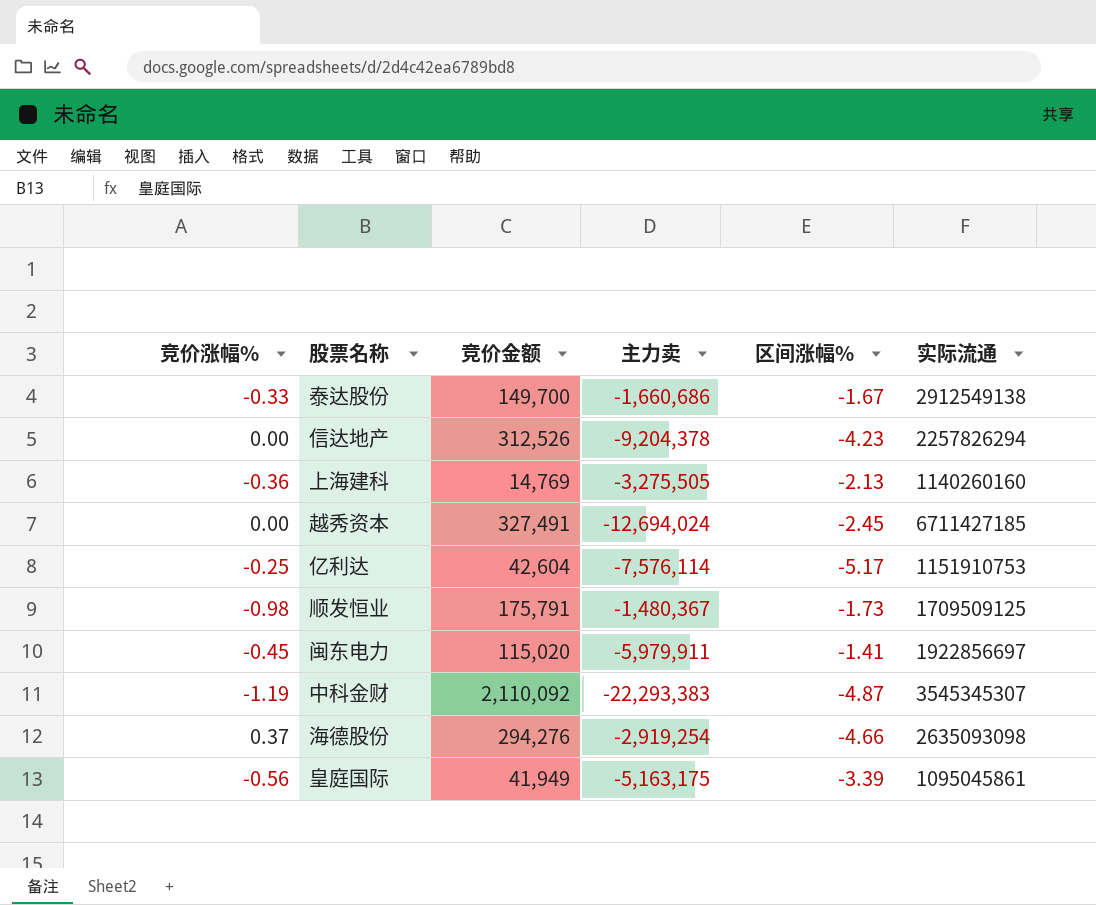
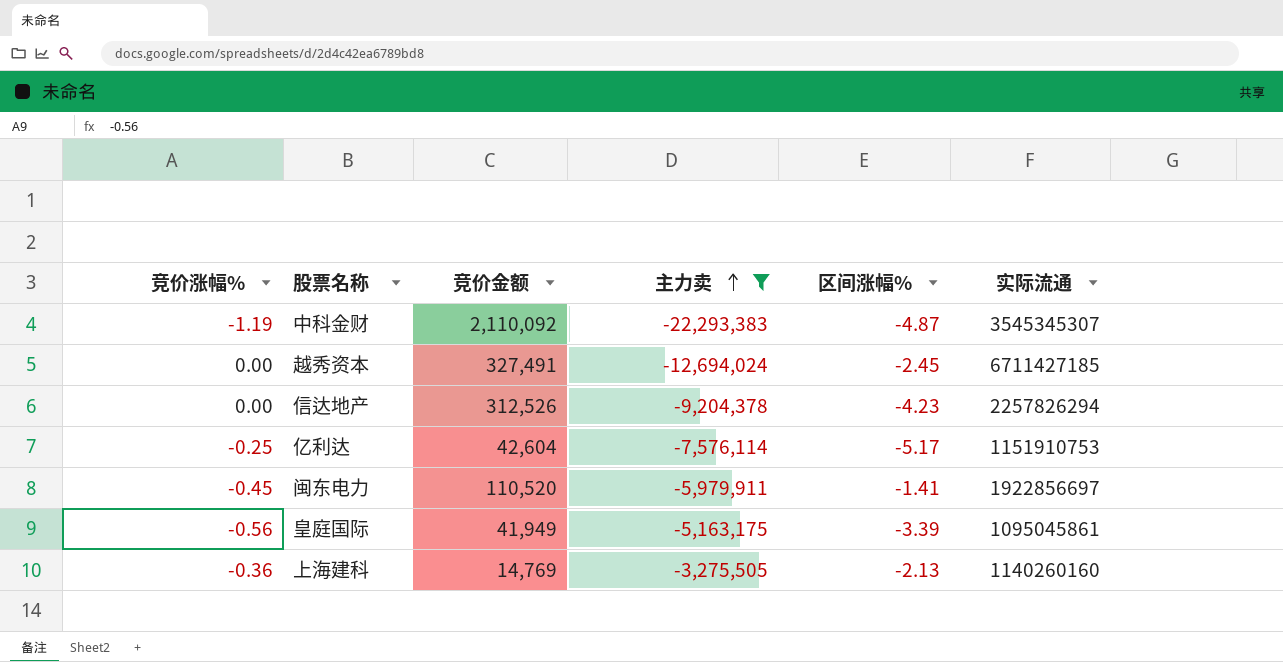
filter: none -> 主力卖 <= -3,275,505
row order: none -> 主力卖 ascending
闽东电力 | 竞价金额: 115,020 -> 110,520

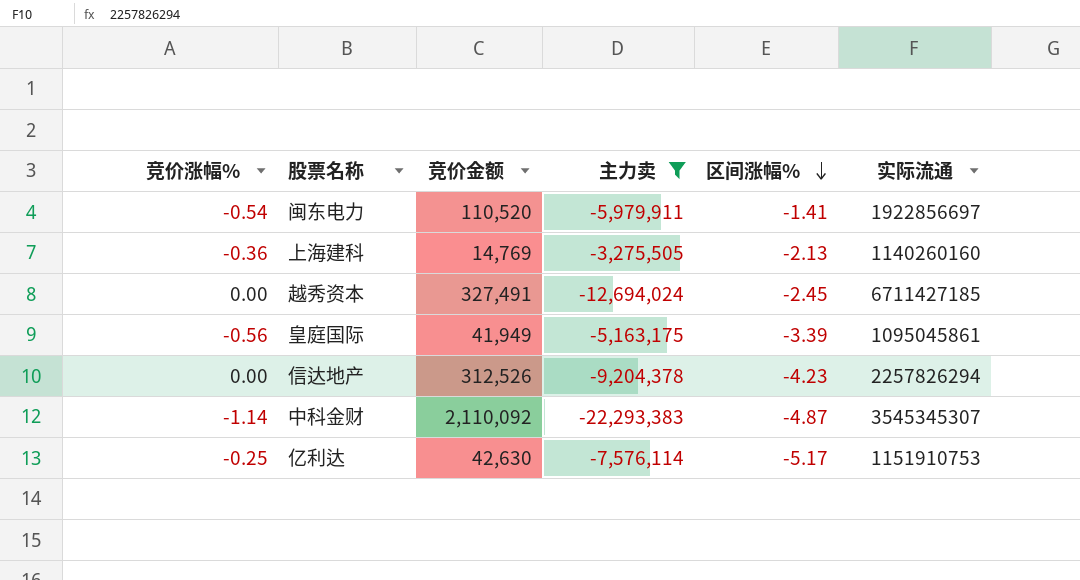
row order: 主力卖 ascending -> 区间涨幅% descending
闽东电力 | 竞价涨幅%: -0.45 -> -0.54
中科金财 | 竞价涨幅%: -1.19 -> -1.14
亿利达 | 竞价金额: 42,604 -> 42,630

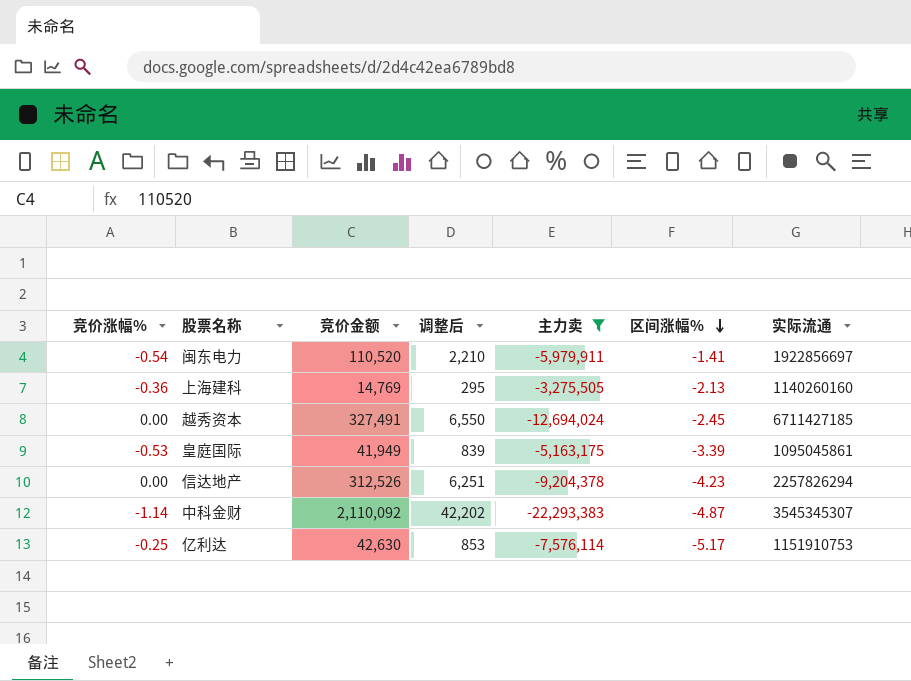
column 调整后 | formula: none -> [竞价金额] * 0.02
皇庭国际 | 竞价涨幅%: -0.56 -> -0.53

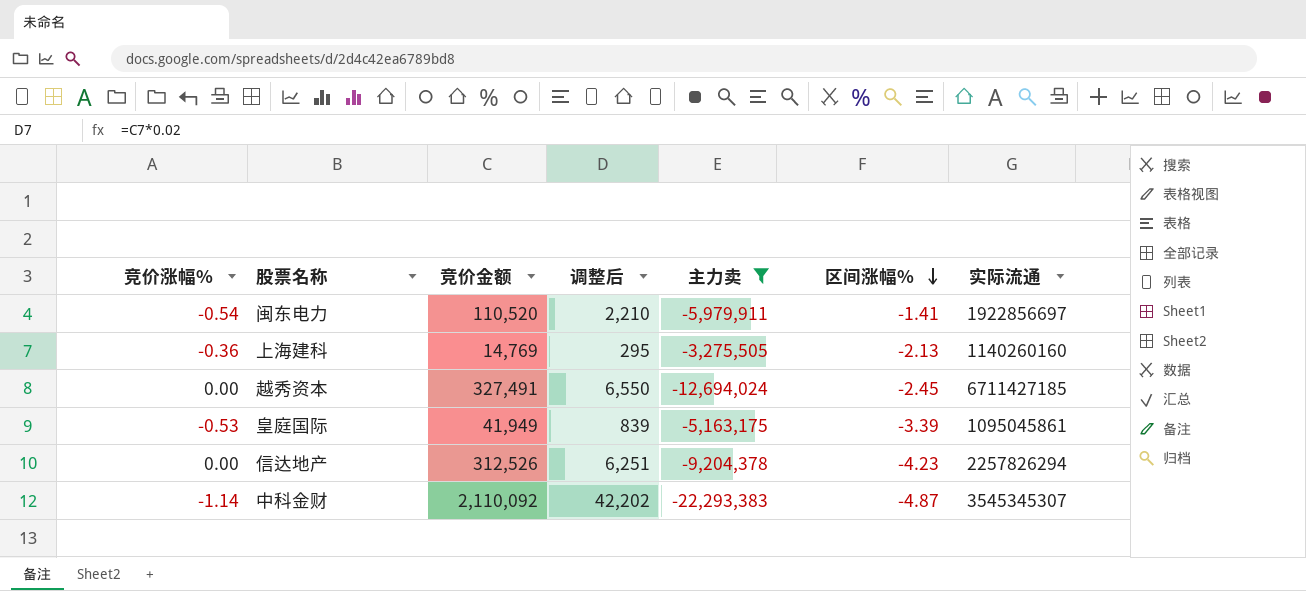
row 亿利达: -0.25 | 42,630 | 853 | -7,576,114 | -5.17 | 1151910753 -> none

